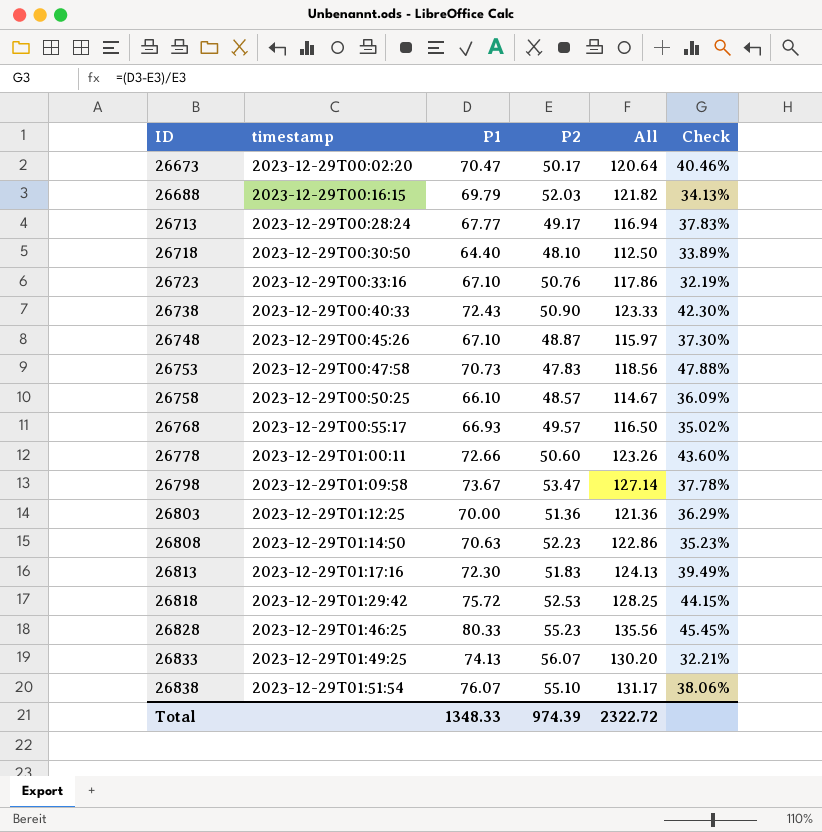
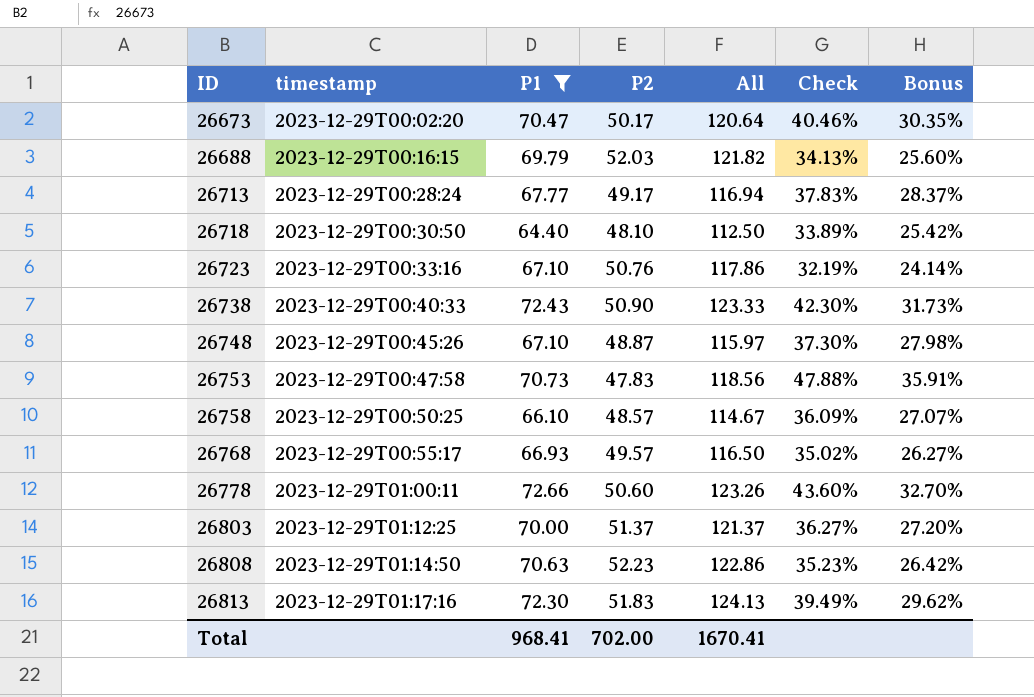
filter: none -> P1 <= 72.66
column Bonus | formula: none -> [Check] * 0.75
26803 | P2: 51.36 -> 51.37
26803 | All: 121.36 -> 121.37
26803 | Check: 36.29% -> 36.27%
Total | P1: 1348.33 -> 968.41
Total | P2: 974.39 -> 702.00
Total | All: 2322.72 -> 1670.41

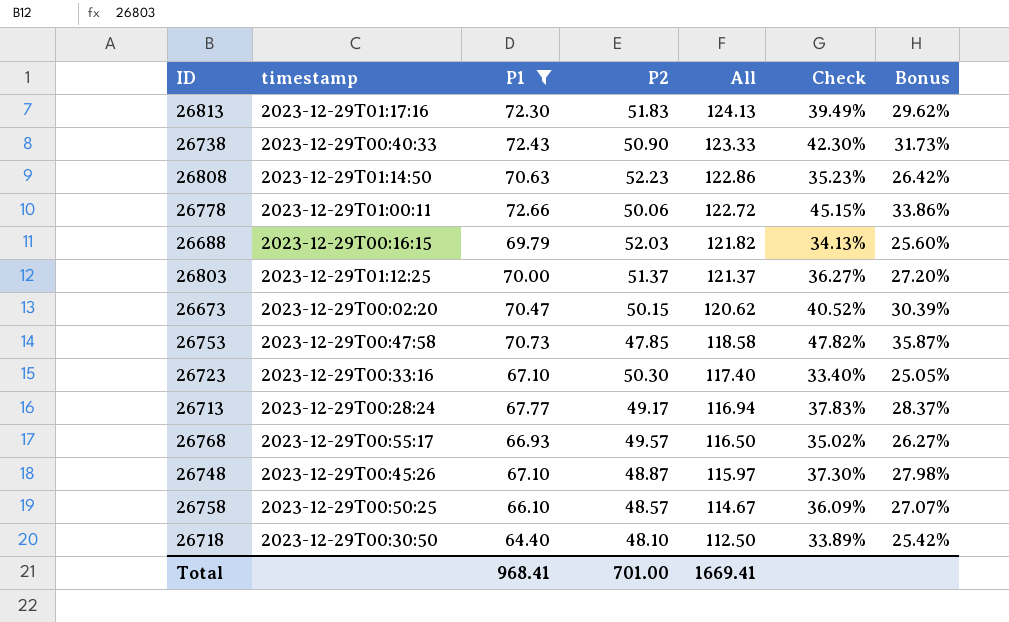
row order: ID ascending -> All descending
26778 | P2: 50.60 -> 50.06
26778 | All: 123.26 -> 122.72
26778 | Check: 43.60% -> 45.15%
26778 | Bonus: 32.70% -> 33.86%
26673 | P2: 50.17 -> 50.15
26673 | All: 120.64 -> 120.62
26673 | Check: 40.46% -> 40.52%
26673 | Bonus: 30.35% -> 30.39%
26753 | P2: 47.83 -> 47.85
26753 | All: 118.56 -> 118.58
26753 | Check: 47.88% -> 47.82%
26753 | Bonus: 35.91% -> 35.87%
26723 | P2: 50.76 -> 50.30
26723 | All: 117.86 -> 117.40
26723 | Check: 32.19% -> 33.40%
26723 | Bonus: 24.14% -> 25.05%
Total | P2: 702.00 -> 701.00
Total | All: 1670.41 -> 1669.41

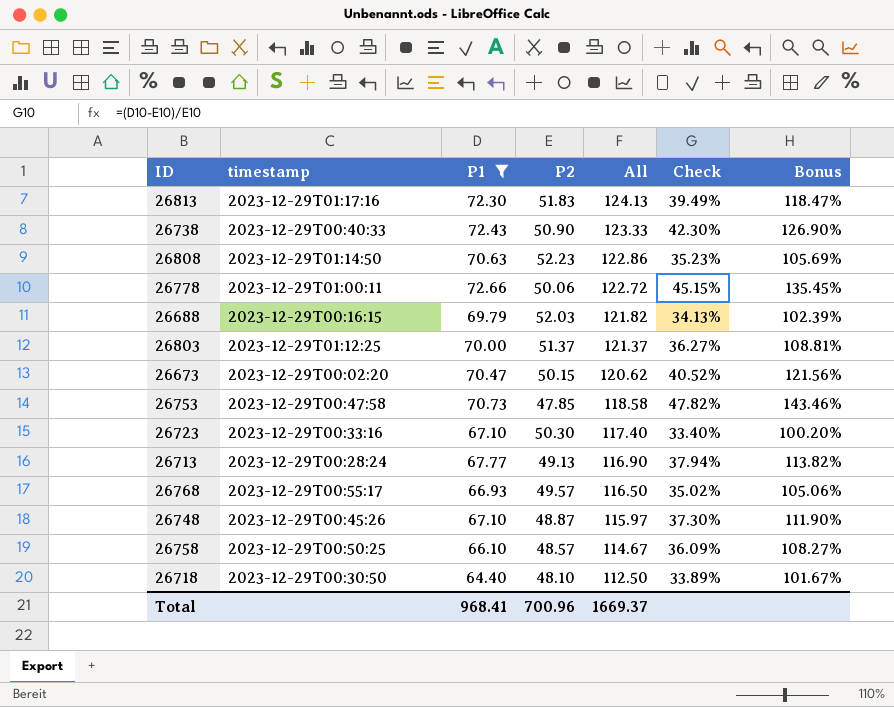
column Bonus | formula: [Check] * 0.75 -> [Check] * 3
26713 | P2: 49.17 -> 49.13
26713 | All: 116.94 -> 116.90
26713 | Check: 37.83% -> 37.94%
Total | P2: 701.00 -> 700.96
Total | All: 1669.41 -> 1669.37

